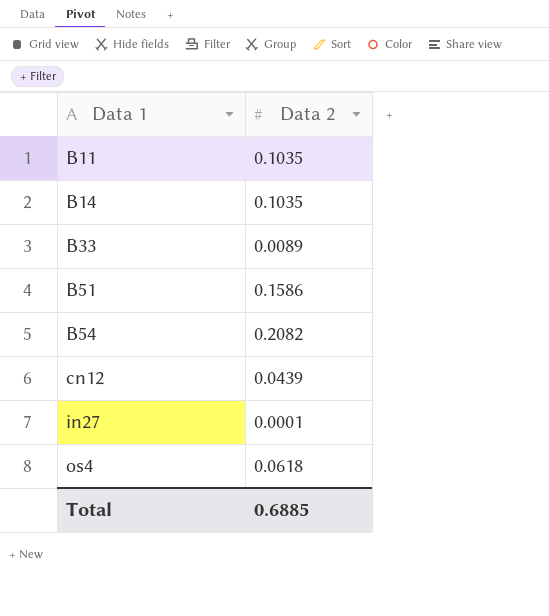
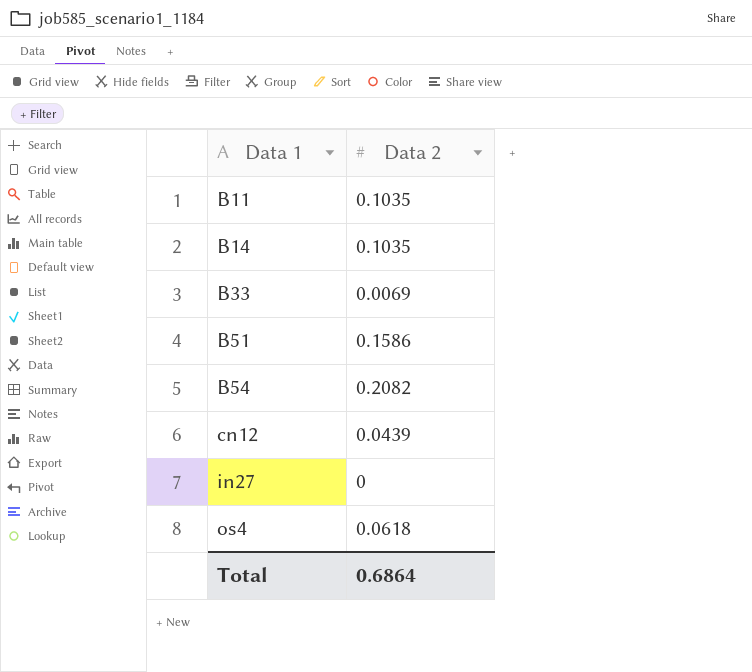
B33 | Data 2: 0.0089 -> 0.0069
in27 | Data 2: 0.0001 -> 0
Total | Data 2: 0.6885 -> 0.6864

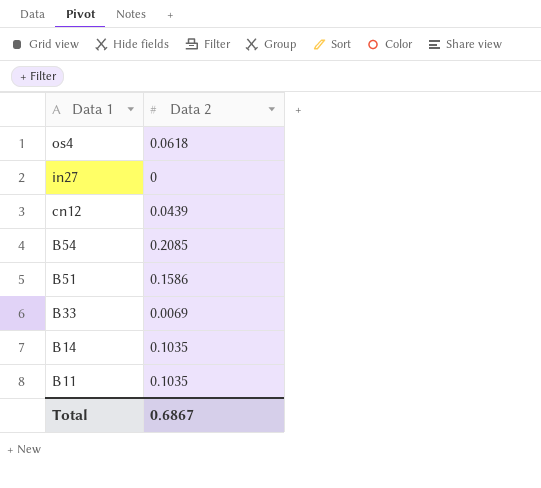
row order: Data 1 ascending -> Data 1 descending
B54 | Data 2: 0.2082 -> 0.2085
Total | Data 2: 0.6864 -> 0.6867

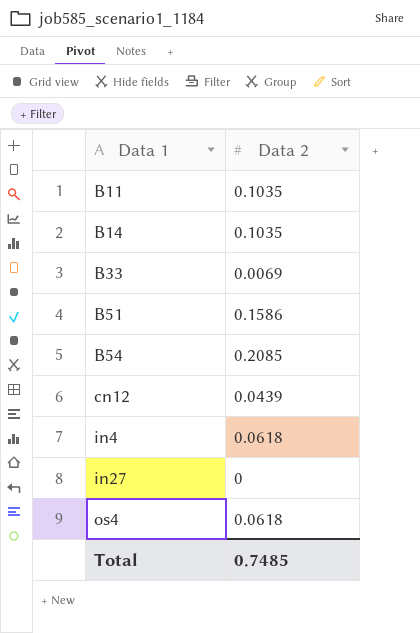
row order: Data 1 descending -> Data 1 ascending
row in4: none -> 0.0618
Total | Data 2: 0.6867 -> 0.7485

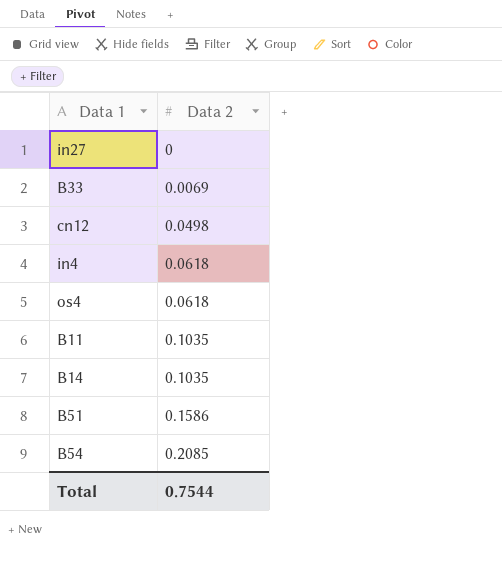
row order: Data 1 ascending -> Data 2 ascending
cn12 | Data 2: 0.0439 -> 0.0498
Total | Data 2: 0.7485 -> 0.7544

